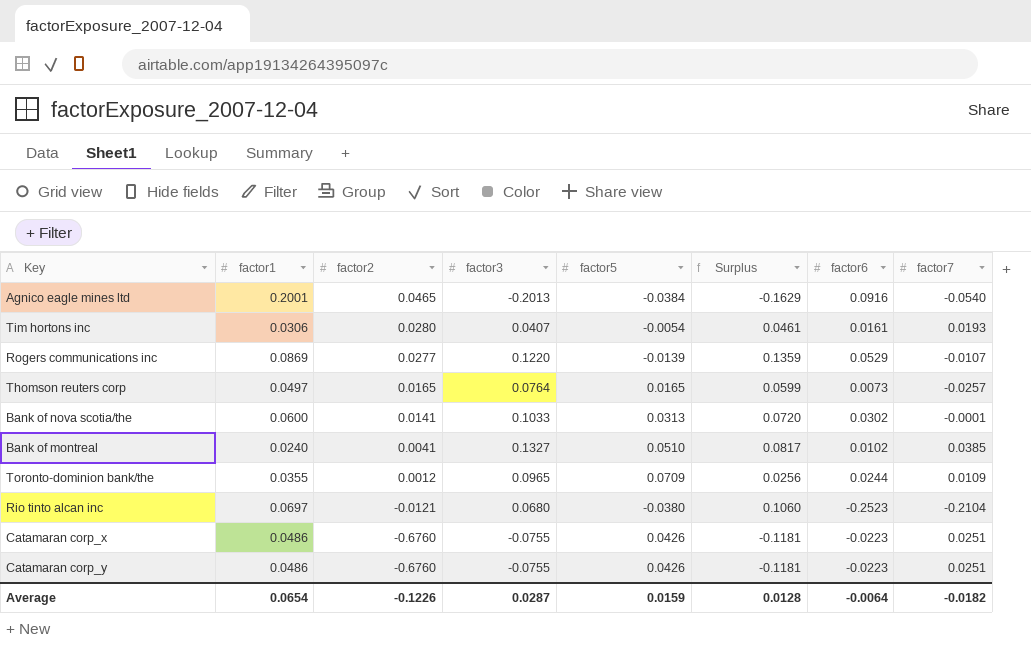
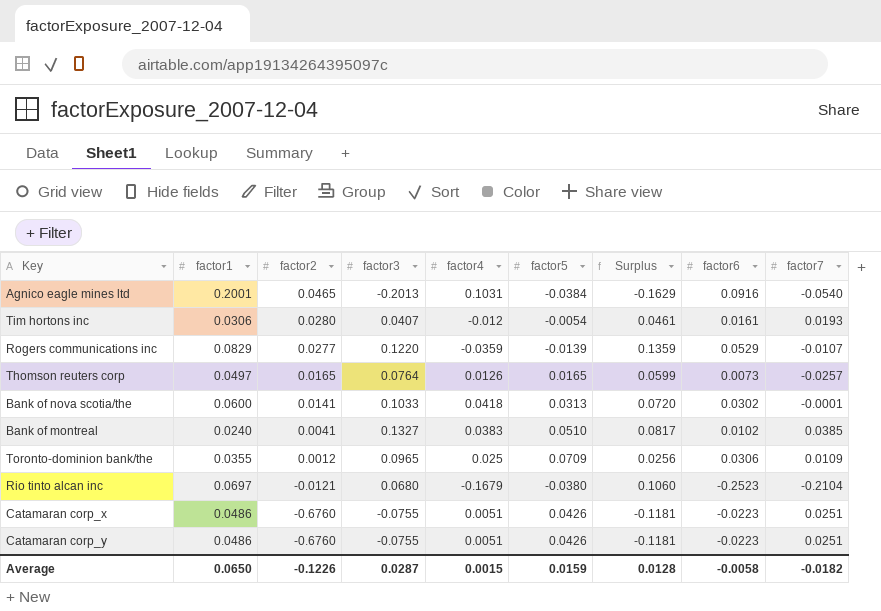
column factor4 | position: none -> 5
Rogers communications inc | factor1: 0.0869 -> 0.0829
Toronto-dominion bank/the | factor6: 0.0244 -> 0.0306
Average | factor1: 0.0654 -> 0.0650
Average | factor6: -0.0064 -> -0.0058

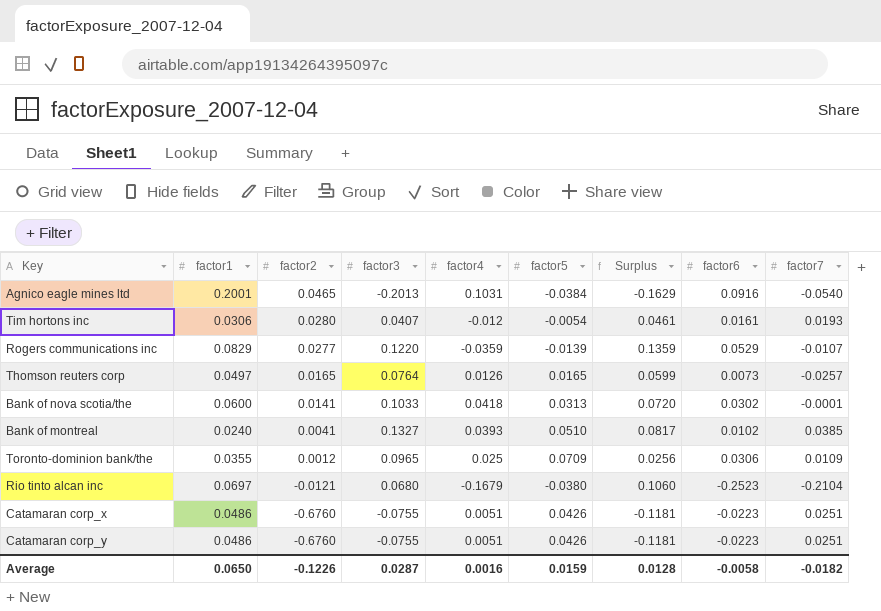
Bank of montreal | factor4: 0.0383 -> 0.0393
Average | factor4: 0.0015 -> 0.0016

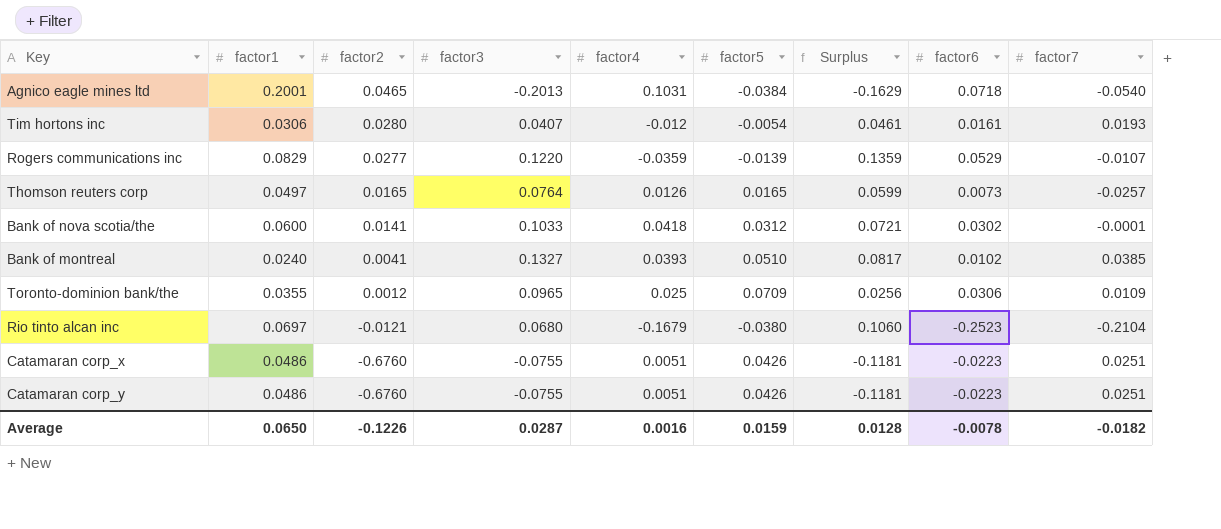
Agnico eagle mines ltd | factor6: 0.0916 -> 0.0718
Bank of nova scotia/the | factor5: 0.0313 -> 0.0312
Bank of nova scotia/the | Surplus: 0.0720 -> 0.0721
Average | factor6: -0.0058 -> -0.0078

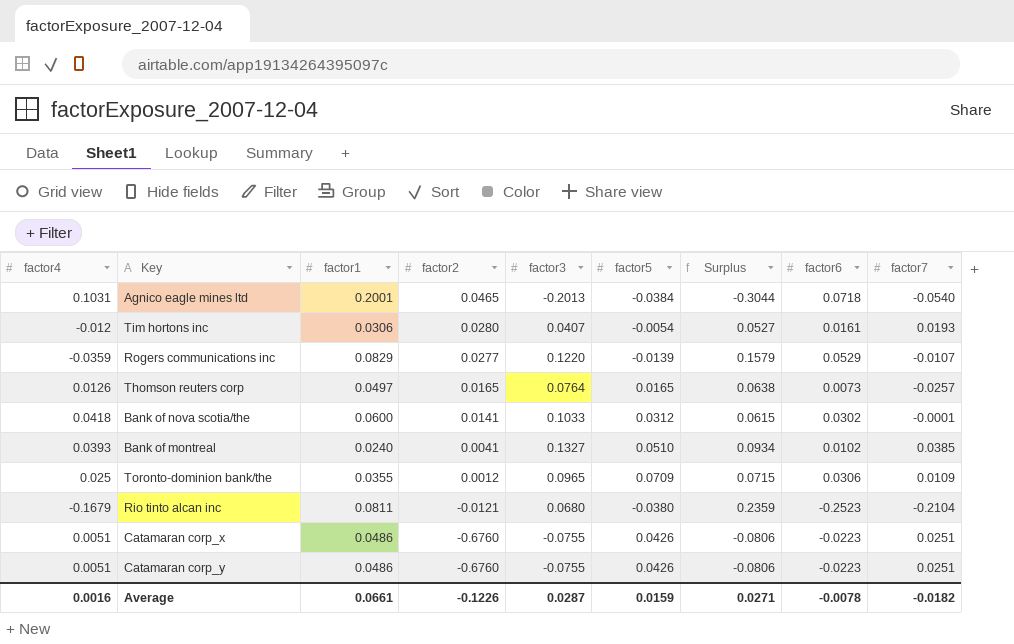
column factor4 | position: 5 -> 1
column Surplus | formula: [factor3] - [factor5] -> [factor3] - [factor4]
Rio tinto alcan inc | factor1: 0.0697 -> 0.0811
Average | factor1: 0.0650 -> 0.0661
Average | Surplus: 0.0128 -> 0.0271

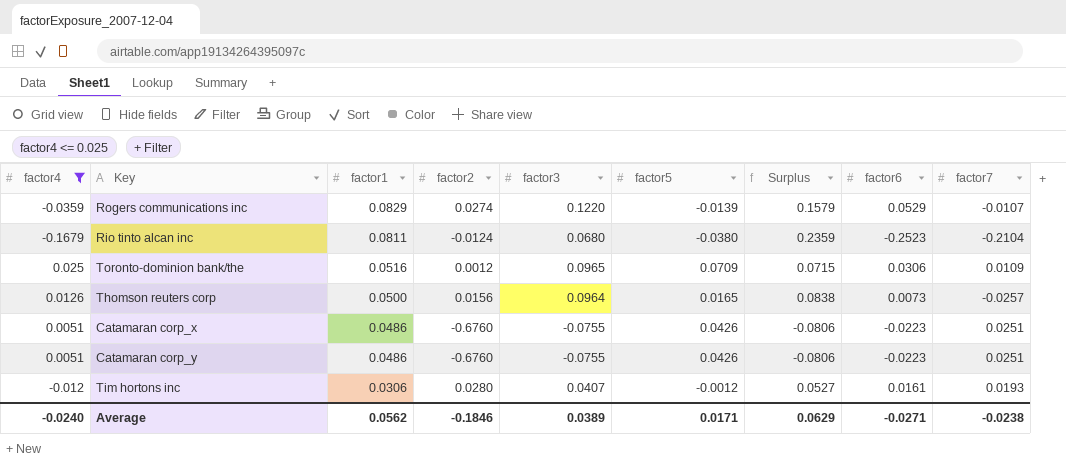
filter: none -> factor4 <= 0.025
row order: factor2 descending -> factor1 descending
Rogers communications inc | factor2: 0.0277 -> 0.0274
Rio tinto alcan inc | factor2: -0.0121 -> -0.0124
Toronto-dominion bank/the | factor1: 0.0355 -> 0.0516
Thomson reuters corp | factor1: 0.0497 -> 0.0500
Thomson reuters corp | factor2: 0.0165 -> 0.0156
Thomson reuters corp | factor3: 0.0764 -> 0.0964
Thomson reuters corp | Surplus: 0.0638 -> 0.0838
Tim hortons inc | factor5: -0.0054 -> -0.0012
Average | factor4: 0.0016 -> -0.0240
Average | factor1: 0.0661 -> 0.0562
Average | factor2: -0.1226 -> -0.1846
Average | factor3: 0.0287 -> 0.0389
Average | factor5: 0.0159 -> 0.0171
Average | Surplus: 0.0271 -> 0.0629
Average | factor6: -0.0078 -> -0.0271
Average | factor7: -0.0182 -> -0.0238

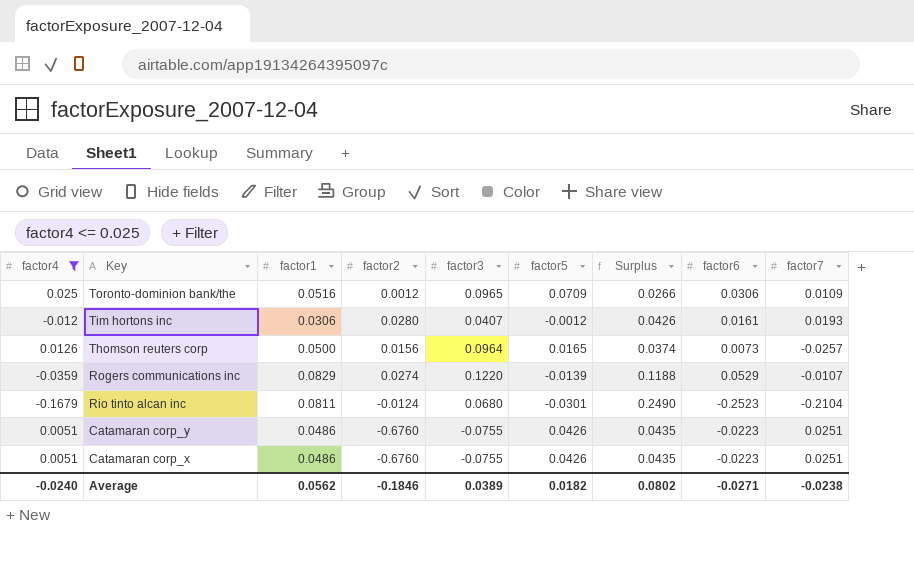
row order: factor1 descending -> Key descending
column Surplus | formula: [factor3] - [factor4] -> [factor1] - [factor4]
Rio tinto alcan inc | factor5: -0.0380 -> -0.0301
Average | factor5: 0.0171 -> 0.0182
Average | Surplus: 0.0629 -> 0.0802

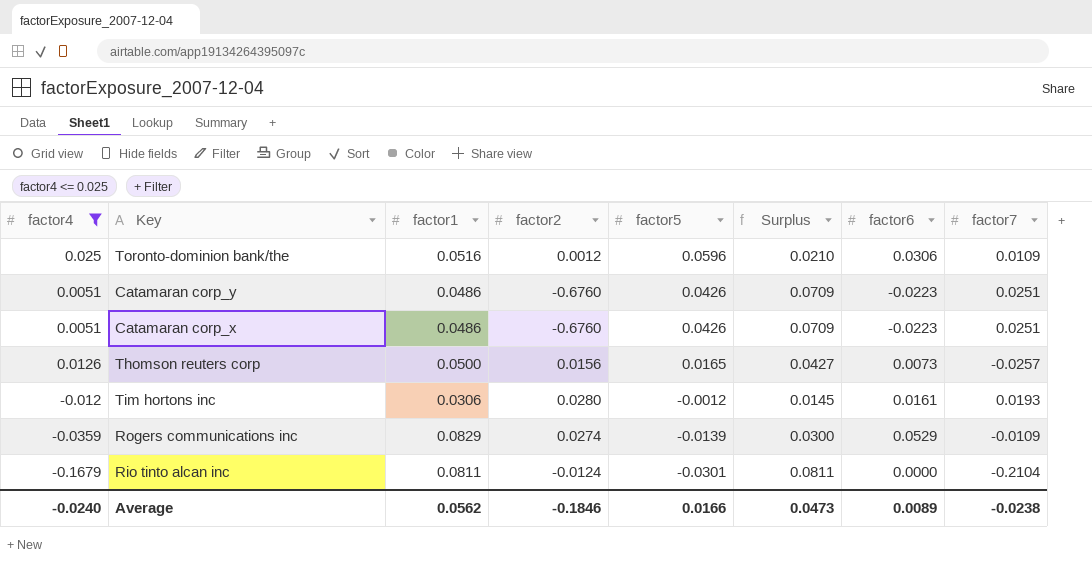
row order: Key descending -> factor5 descending
column factor3 | position: 5 -> none
column Surplus | formula: [factor1] - [factor4] -> [factor1] - [factor6]
Toronto-dominion bank/the | factor5: 0.0709 -> 0.0596
Rogers communications inc | factor7: -0.0107 -> -0.0109
Rio tinto alcan inc | factor6: -0.2523 -> 0.0000
Average | factor5: 0.0182 -> 0.0166
Average | Surplus: 0.0802 -> 0.0473
Average | factor6: -0.0271 -> 0.0089

